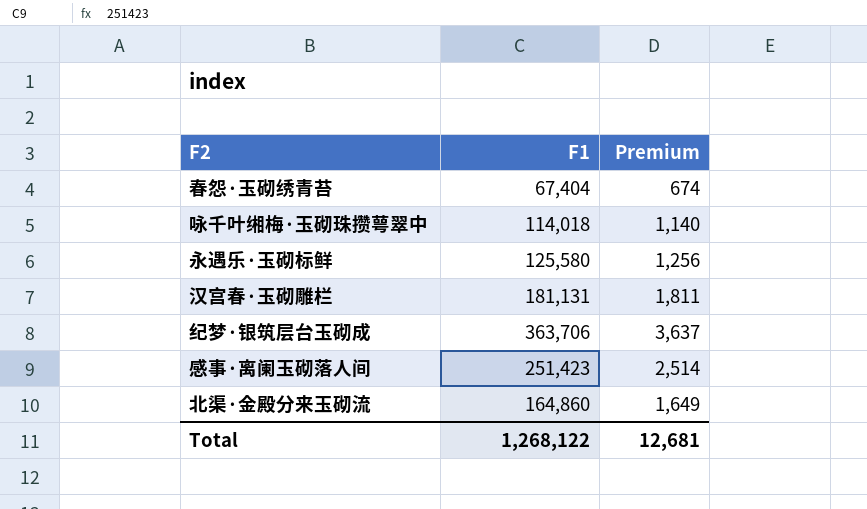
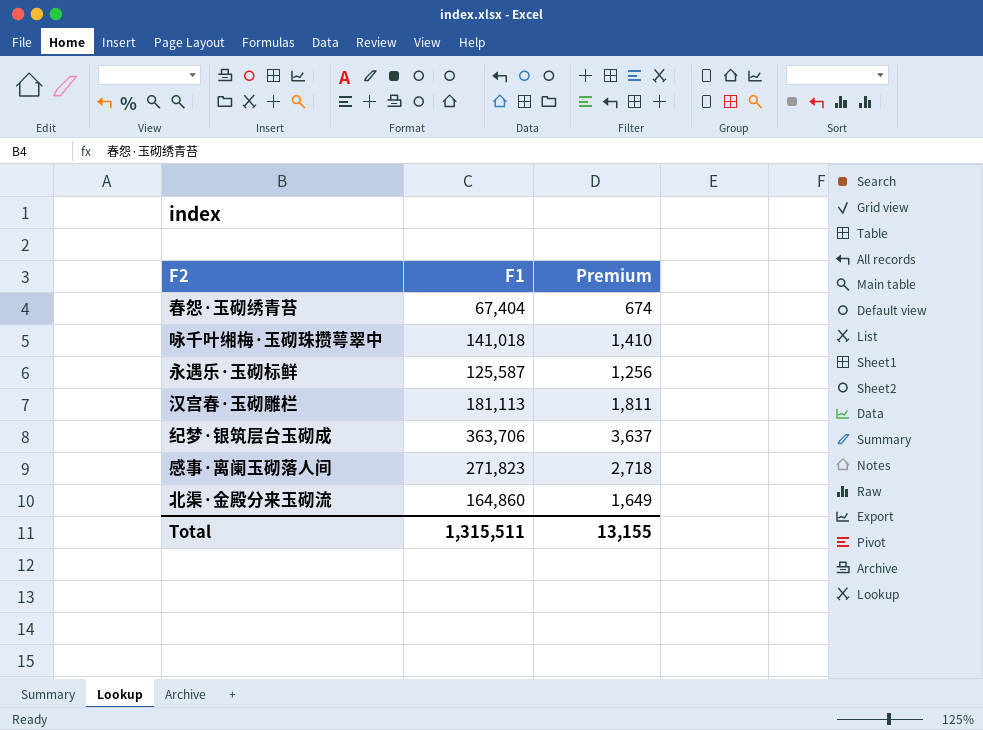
咏千叶缃梅·玉砌珠攒萼翠中 | F1: 114,018 -> 141,018
咏千叶缃梅·玉砌珠攒萼翠中 | Premium: 1,140 -> 1,410
永遇乐·玉砌标鲜 | F1: 125,580 -> 125,587
汉宫春·玉砌雕栏 | F1: 181,131 -> 181,113
感事·离阑玉砌落人间 | F1: 251,423 -> 271,823
感事·离阑玉砌落人间 | Premium: 2,514 -> 2,718
Total | F1: 1,268,122 -> 1,315,511
Total | Premium: 12,681 -> 13,155

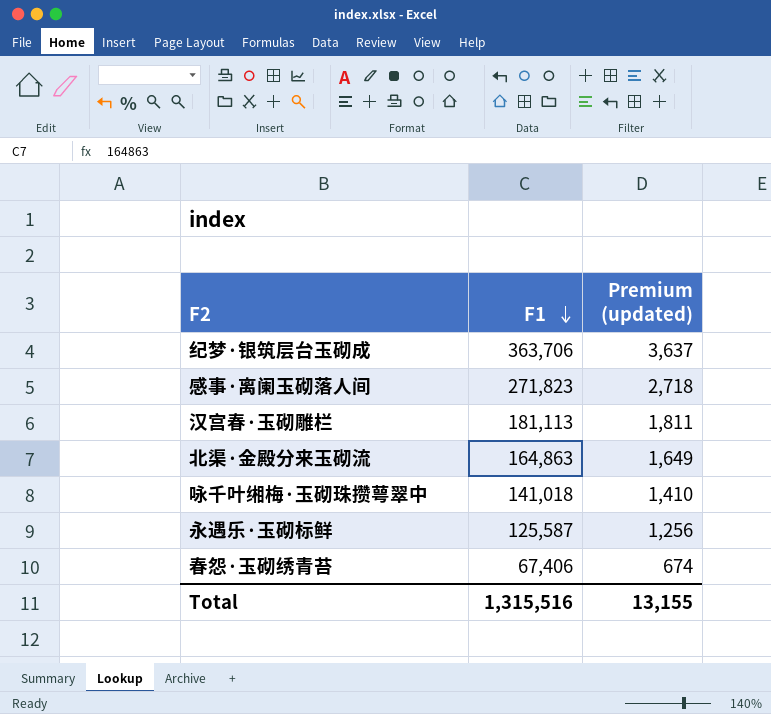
row order: none -> F1 descending
column name: Premium -> Premium (updated)
北渠·金殿分来玉砌流 | F1: 164,860 -> 164,863
春怨·玉砌绣青苔 | F1: 67,404 -> 67,406
Total | F1: 1,315,511 -> 1,315,516

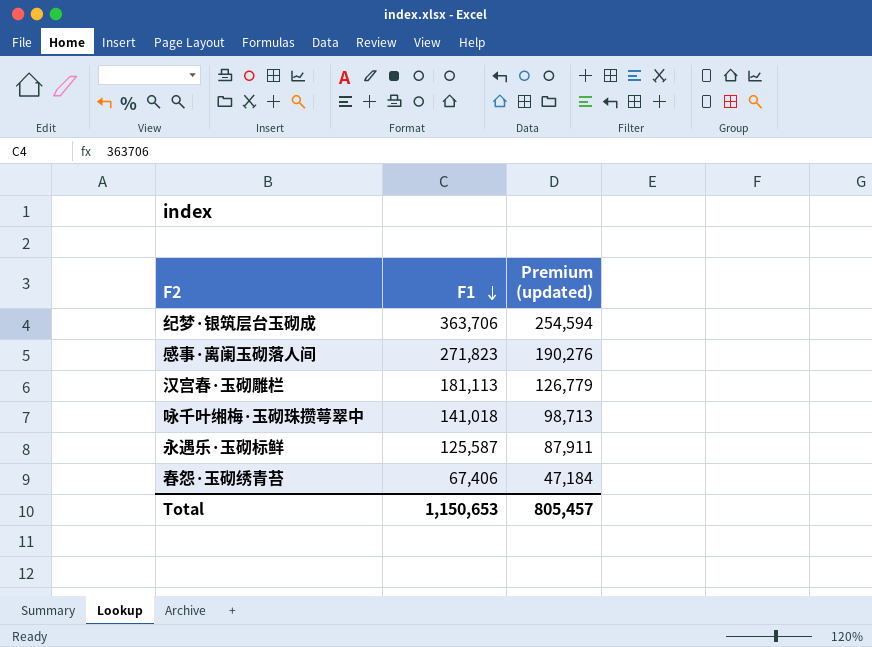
column Premium (updated) | formula: [F1] * 0.01 -> [F1] * 0.7
row 北渠·金殿分来玉砌流: 164,863 | 1,649 -> none
Total | F1: 1,315,516 -> 1,150,653
Total | Premium (updated): 13,155 -> 805,457

